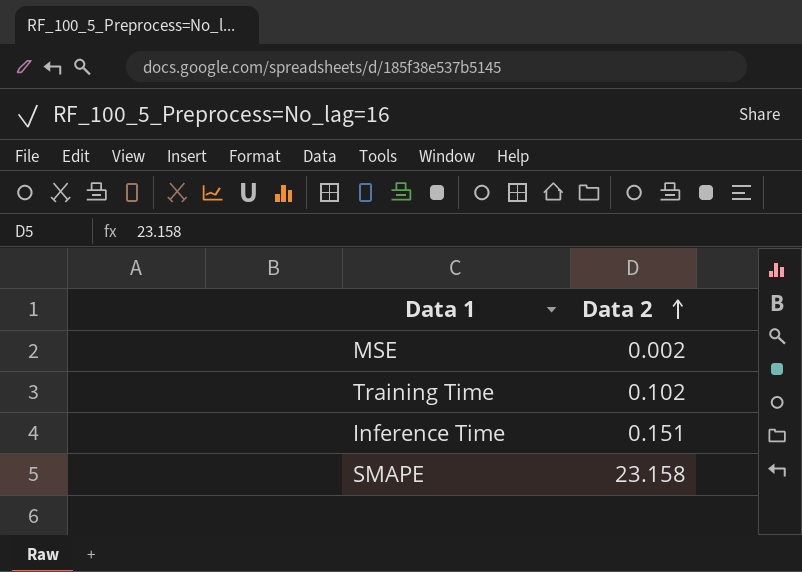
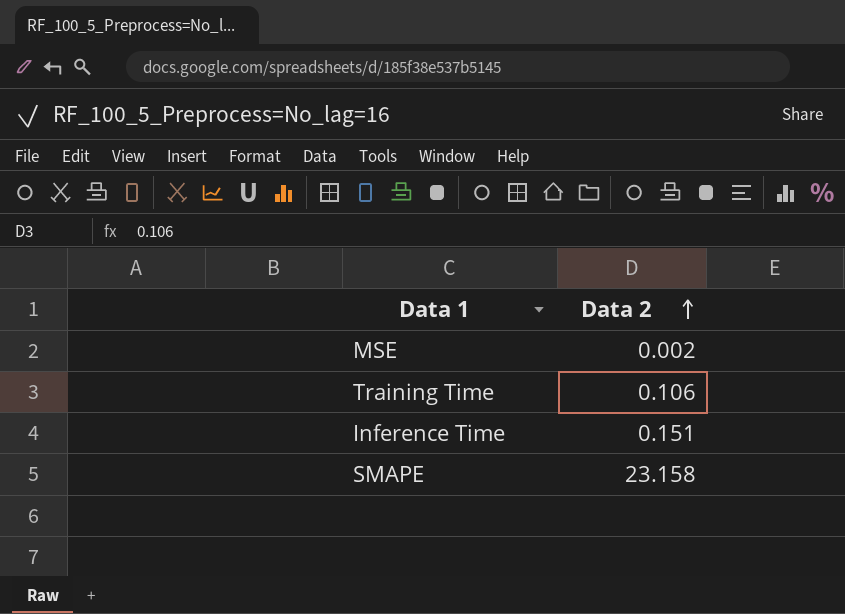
Training Time | Data 2: 0.102 -> 0.106

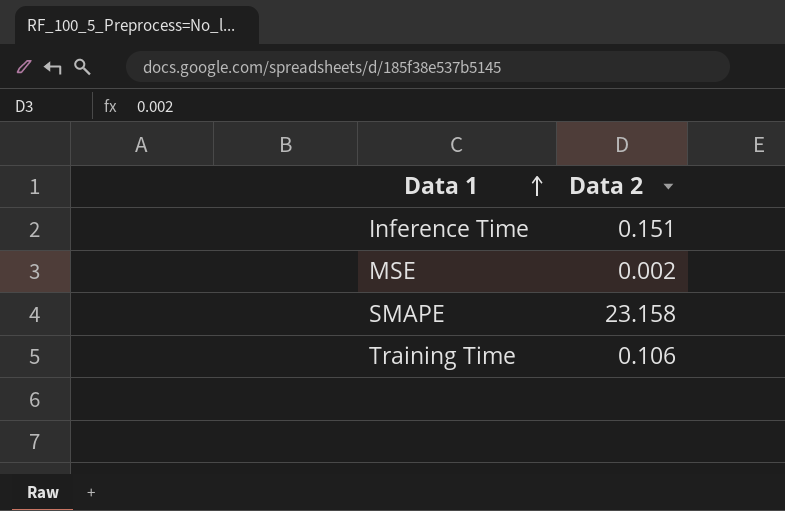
row order: Data 2 ascending -> Data 1 ascending

